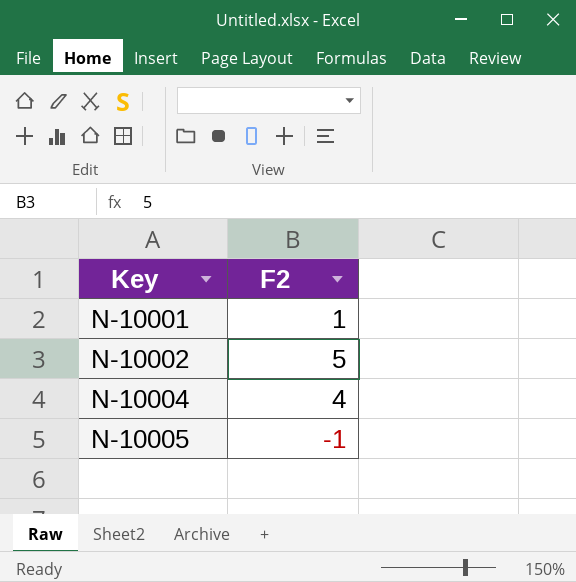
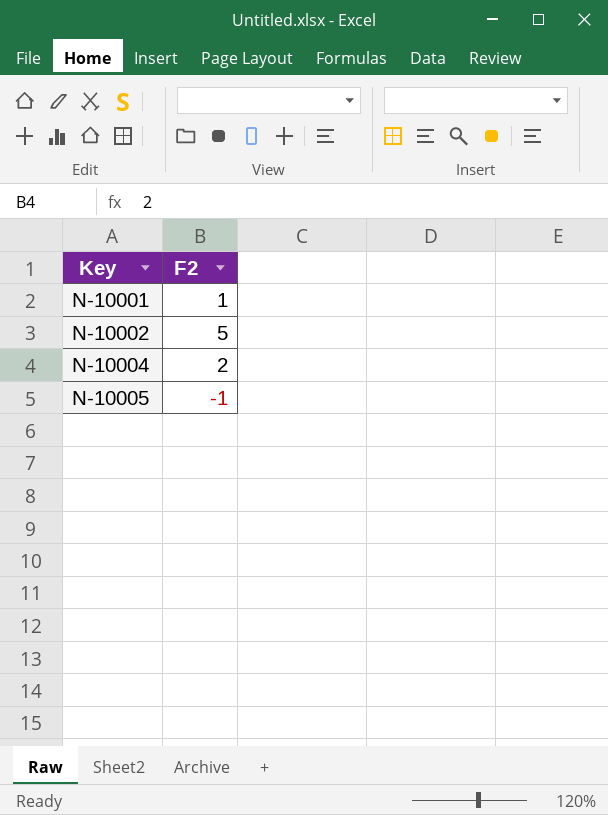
N-10004 | F2: 4 -> 2

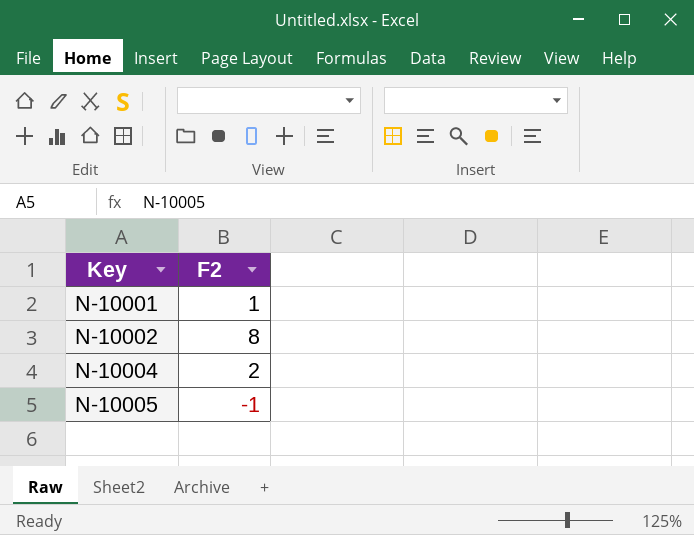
N-10002 | F2: 5 -> 8

